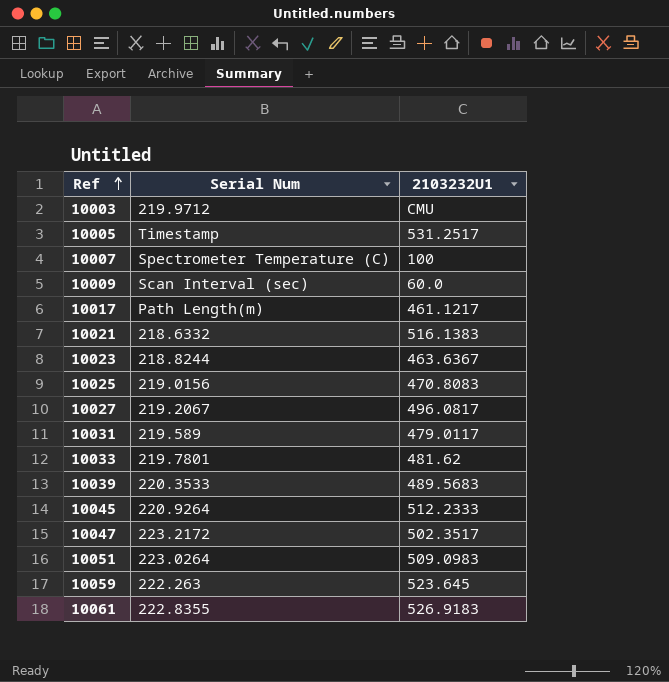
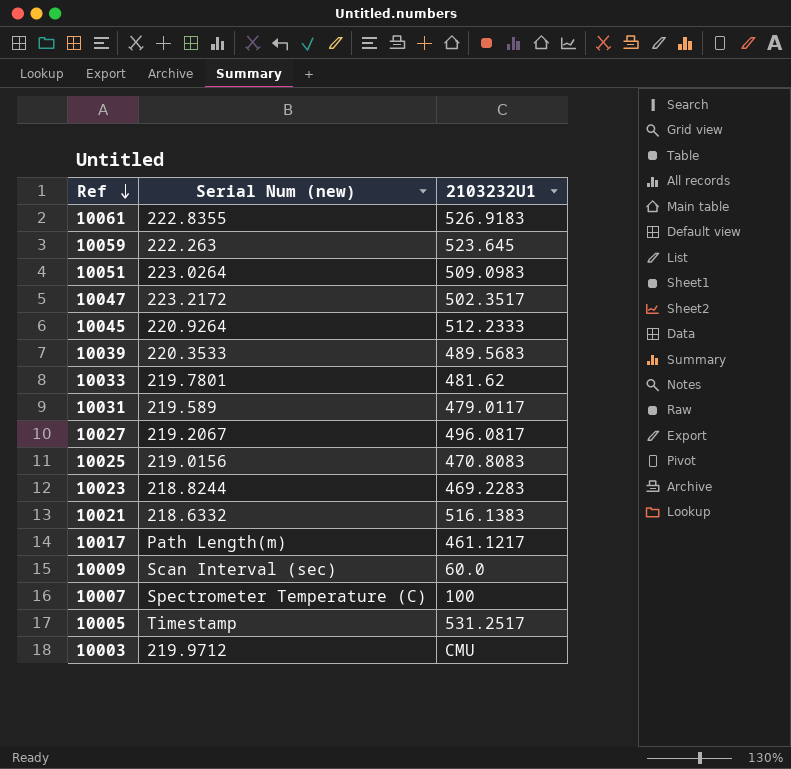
row order: Ref ascending -> Ref descending
column name: Serial Num -> Serial Num (new)
10023 | 2103232U1: 463.6367 -> 469.2283

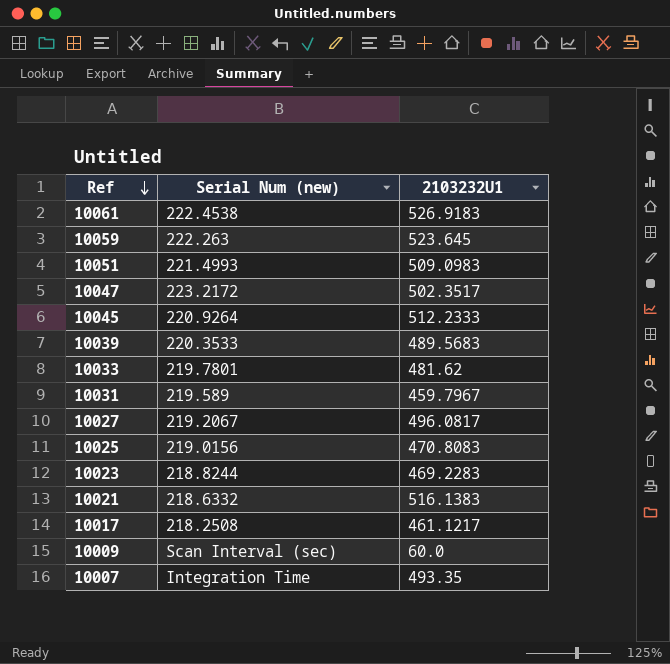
row 10005: Timestamp | 531.2517 -> none
row 10003: 219.9712 | CMU -> none
10061 | Serial Num (new): 222.8355 -> 222.4538
10051 | Serial Num (new): 223.0264 -> 221.4993
10031 | 2103232U1: 479.0117 -> 459.7967
10017 | Serial Num (new): Path Length(m) -> 218.2508
10007 | Serial Num (new): Spectrometer Temperature (C) -> Integration Time
10007 | 2103232U1: 100 -> 493.35

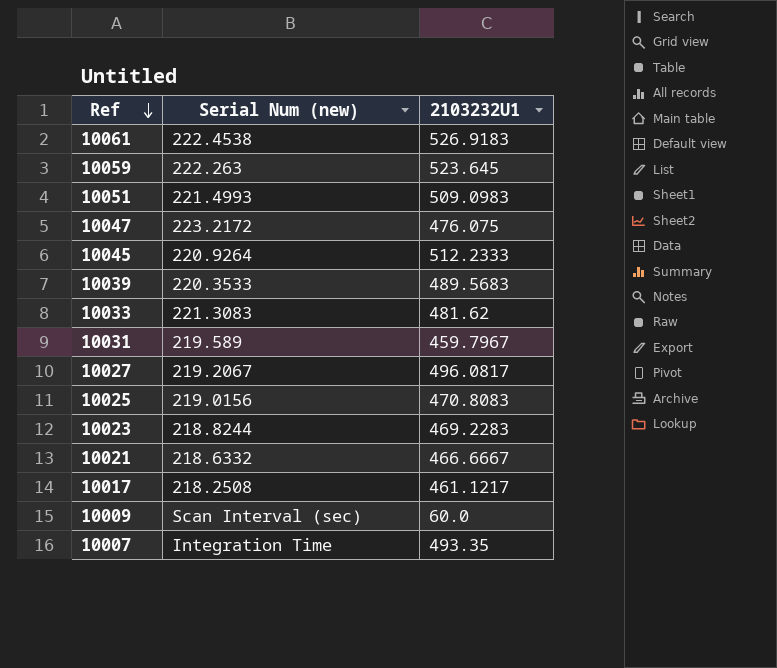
10047 | 2103232U1: 502.3517 -> 476.075
10033 | Serial Num (new): 219.7801 -> 221.3083
10021 | 2103232U1: 516.1383 -> 466.6667

